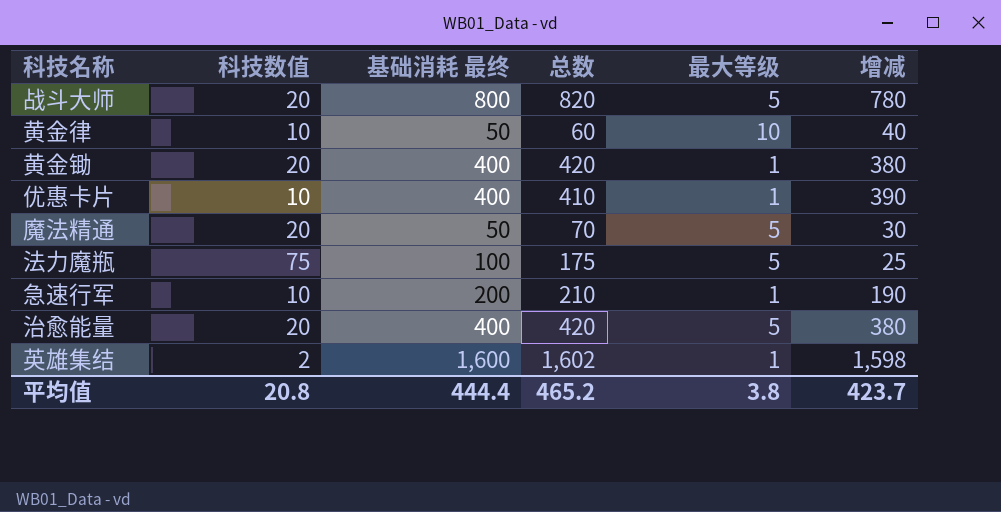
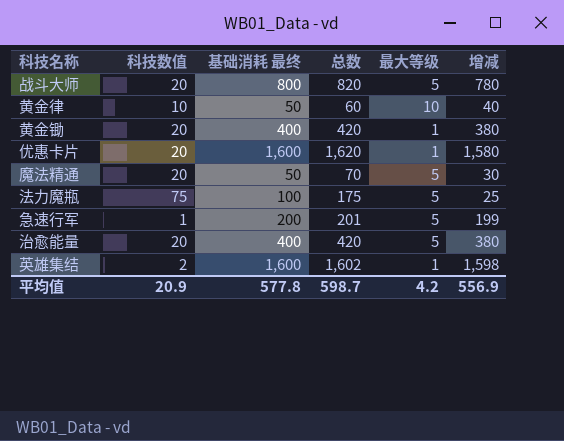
优惠卡片 | 科技数值: 10 -> 20
优惠卡片 | 基础消耗 最终: 400 -> 1,600
优惠卡片 | 总数: 410 -> 1,620
优惠卡片 | 增减: 390 -> 1,580
急速行军 | 科技数值: 10 -> 1
急速行军 | 总数: 210 -> 201
急速行军 | 最大等级: 1 -> 5
急速行军 | 增减: 190 -> 199
平均值 | 科技数值: 20.8 -> 20.9
平均值 | 基础消耗 最终: 444.4 -> 577.8
平均值 | 总数: 465.2 -> 598.7
平均值 | 最大等级: 3.8 -> 4.2
平均值 | 增减: 423.7 -> 556.9

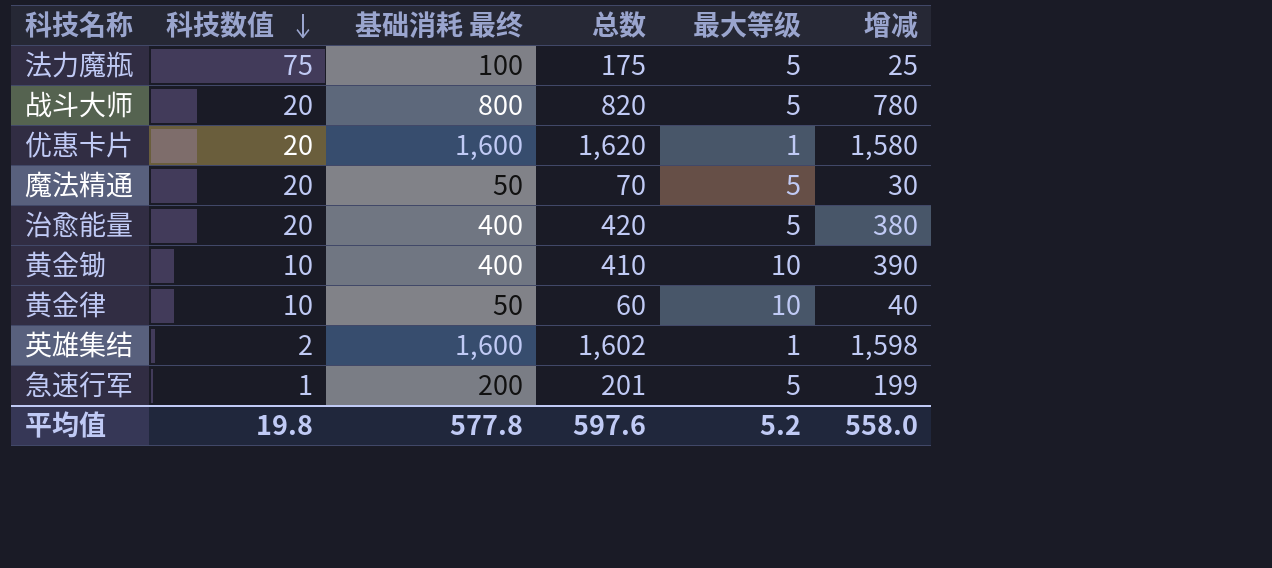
row order: none -> 科技数值 descending
黄金锄 | 科技数值: 20 -> 10
黄金锄 | 总数: 420 -> 410
黄金锄 | 最大等级: 1 -> 10
黄金锄 | 增减: 380 -> 390
平均值 | 科技数值: 20.9 -> 19.8
平均值 | 总数: 598.7 -> 597.6
平均值 | 最大等级: 4.2 -> 5.2
平均值 | 增减: 556.9 -> 558.0

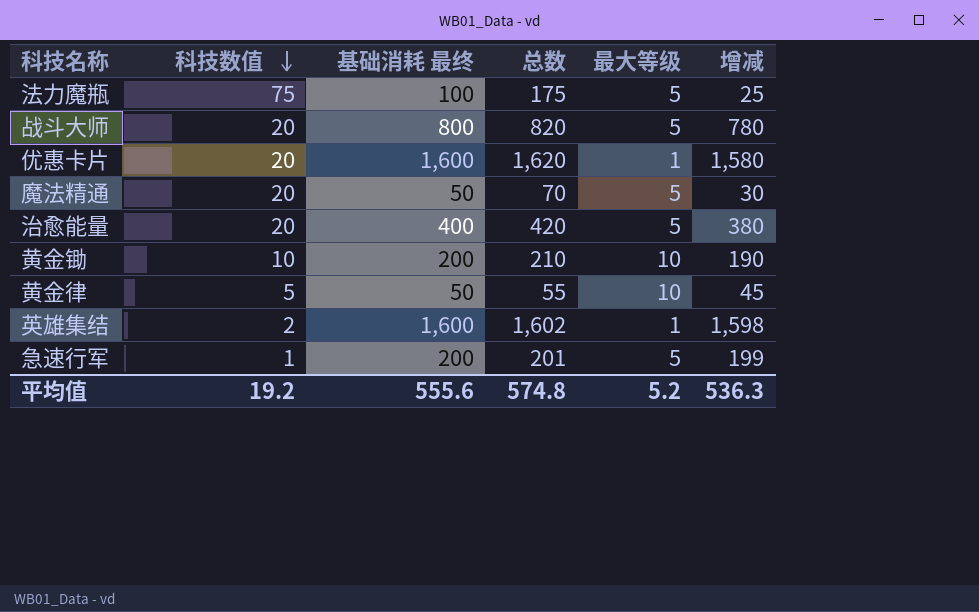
黄金锄 | 基础消耗 最终: 400 -> 200
黄金锄 | 总数: 410 -> 210
黄金锄 | 增减: 390 -> 190
黄金律 | 科技数值: 10 -> 5
黄金律 | 总数: 60 -> 55
黄金律 | 增减: 40 -> 45
平均值 | 科技数值: 19.8 -> 19.2
平均值 | 基础消耗 最终: 577.8 -> 555.6
平均值 | 总数: 597.6 -> 574.8
平均值 | 增减: 558.0 -> 536.3

